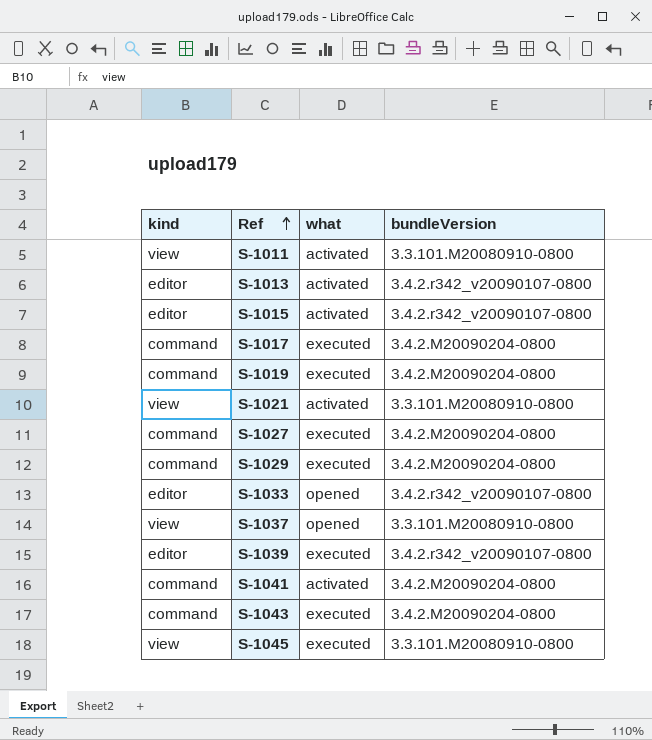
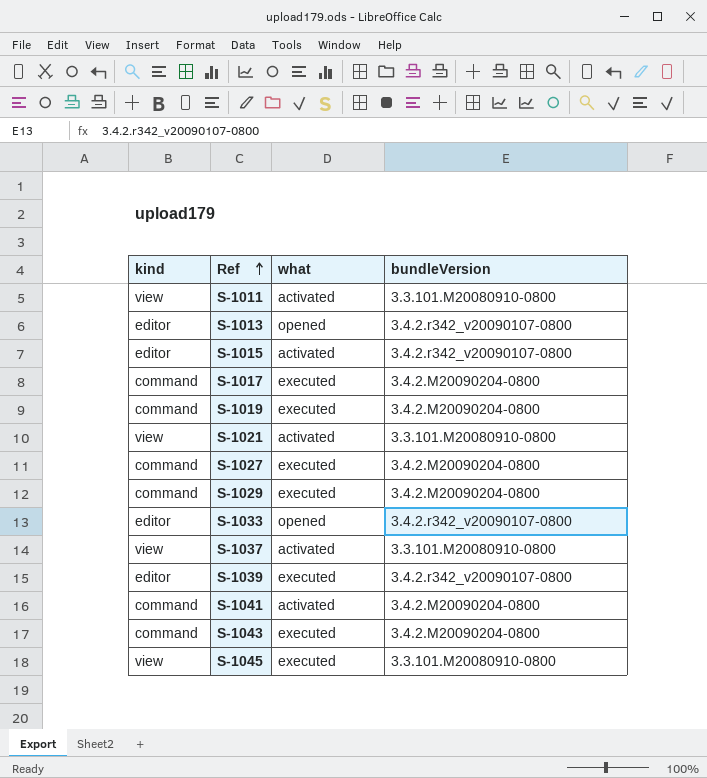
S-1013 | what: activated -> opened
S-1037 | what: opened -> activated

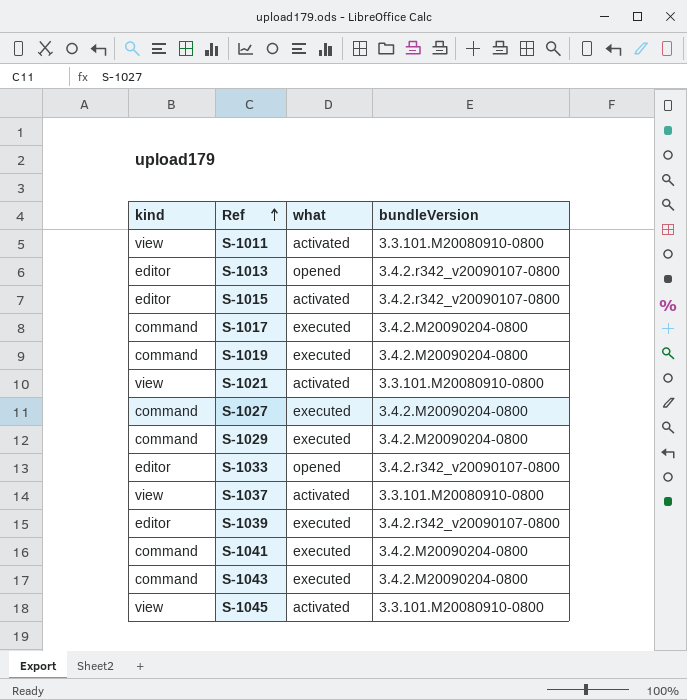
S-1041 | what: activated -> executed
S-1045 | what: executed -> activated

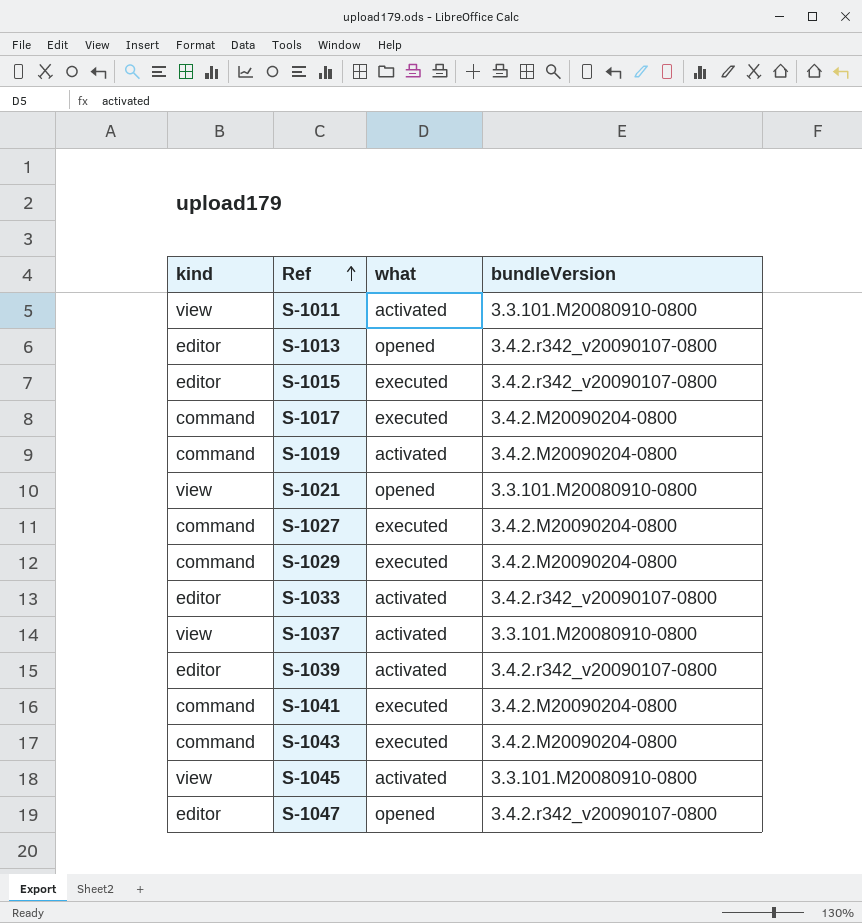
S-1015 | what: activated -> executed
S-1019 | what: executed -> activated
S-1021 | what: activated -> opened
S-1033 | what: opened -> activated
S-1039 | what: executed -> activated
row S-1047: none -> editor | opened | 3.4.2.r342_v20090107-0800

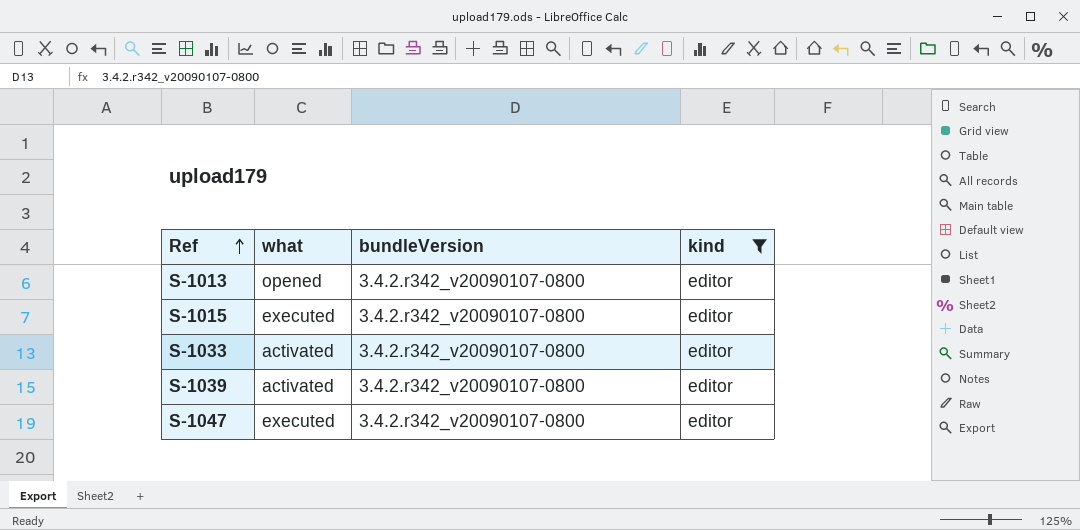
filter: none -> kind = editor
column kind | position: 1 -> 4
S-1047 | what: opened -> executed

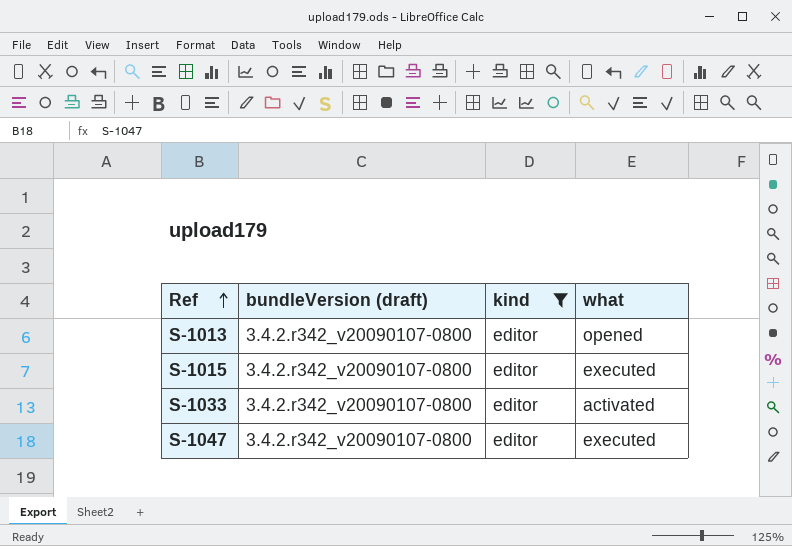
column name: bundleVersion -> bundleVersion (draft)
column what | position: 2 -> 4
row S-1039: activated | 3.4.2.r342_v20090107-0800 | editor -> none

